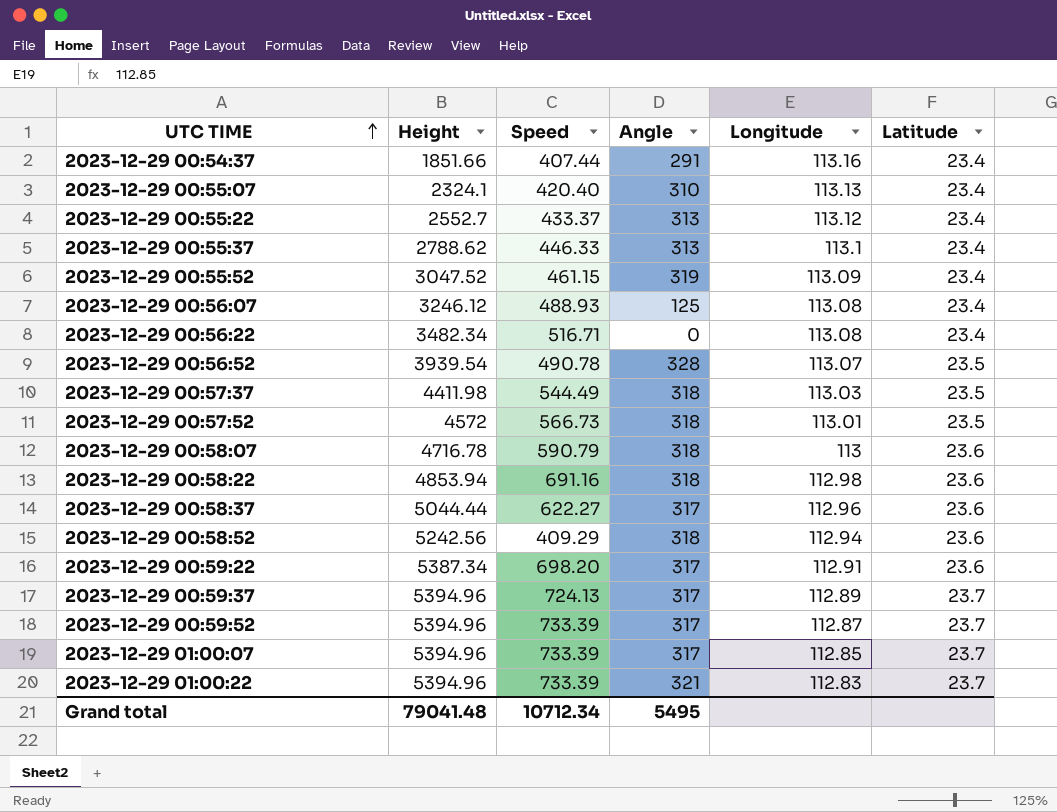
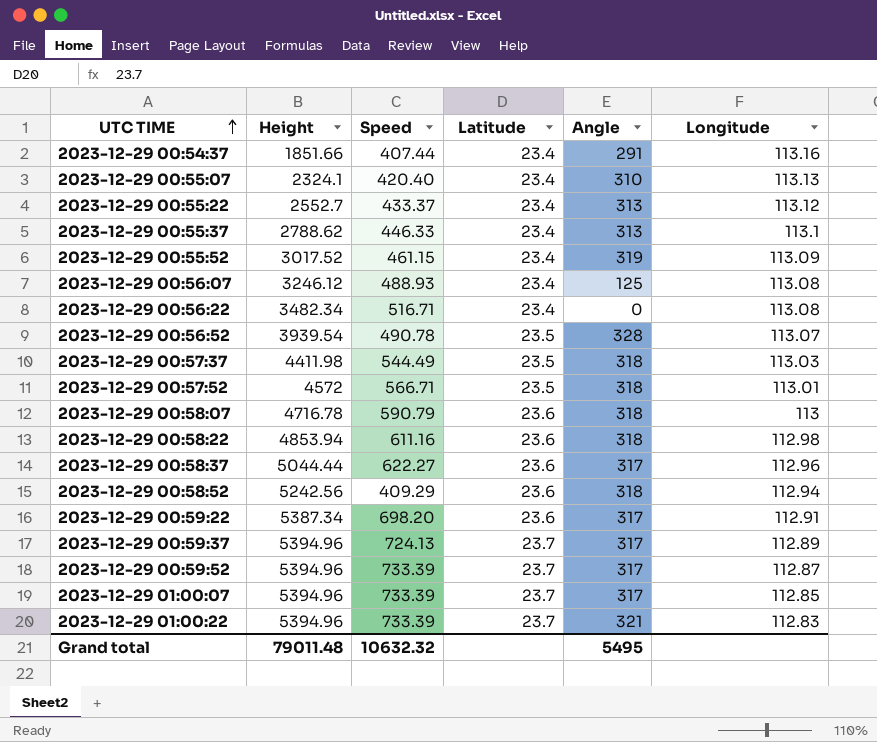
column Latitude | position: 6 -> 4
2023-12-29 00:55:52 | Height: 3047.52 -> 3017.52
2023-12-29 00:57:52 | Speed: 566.73 -> 566.71
2023-12-29 00:58:22 | Speed: 691.16 -> 611.16
Grand total | Height: 79041.48 -> 79011.48
Grand total | Speed: 10712.34 -> 10632.32

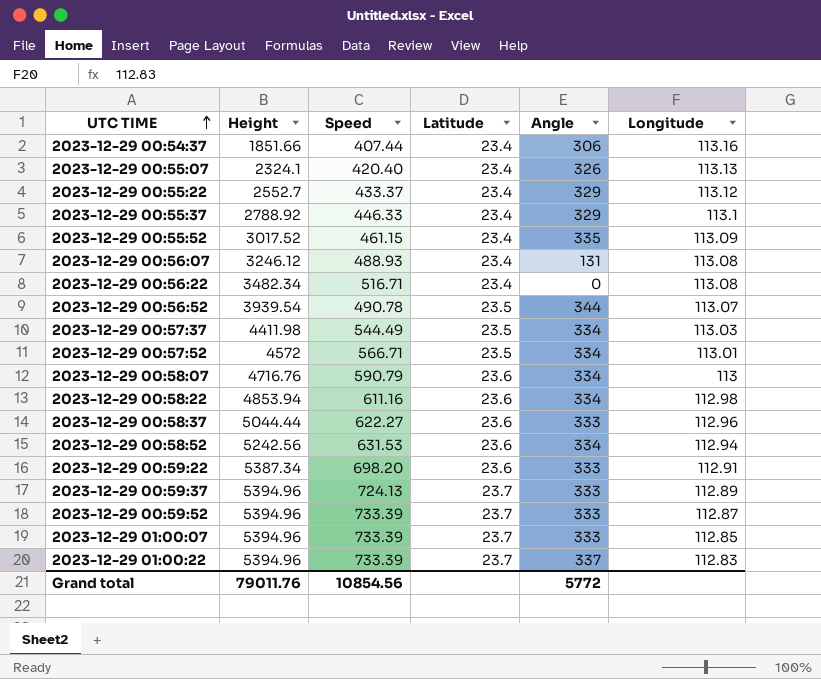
2023-12-29 00:54:37 | Angle: 291 -> 306
2023-12-29 00:55:07 | Angle: 310 -> 326
2023-12-29 00:55:22 | Angle: 313 -> 329
2023-12-29 00:55:37 | Height: 2788.62 -> 2788.92
2023-12-29 00:55:37 | Angle: 313 -> 329
2023-12-29 00:55:52 | Angle: 319 -> 335
2023-12-29 00:56:07 | Angle: 125 -> 131
2023-12-29 00:56:52 | Angle: 328 -> 344
2023-12-29 00:57:37 | Angle: 318 -> 334
2023-12-29 00:57:52 | Angle: 318 -> 334
2023-12-29 00:58:07 | Height: 4716.78 -> 4716.76
2023-12-29 00:58:07 | Angle: 318 -> 334
2023-12-29 00:58:22 | Angle: 318 -> 334
2023-12-29 00:58:37 | Angle: 317 -> 333
2023-12-29 00:58:52 | Speed: 409.29 -> 631.53
2023-12-29 00:58:52 | Angle: 318 -> 334
2023-12-29 00:59:22 | Angle: 317 -> 333
2023-12-29 00:59:37 | Angle: 317 -> 333
2023-12-29 00:59:52 | Angle: 317 -> 333
2023-12-29 01:00:07 | Angle: 317 -> 333
2023-12-29 01:00:22 | Angle: 321 -> 337
Grand total | Height: 79011.48 -> 79011.76
Grand total | Speed: 10632.32 -> 10854.56
Grand total | Angle: 5495 -> 5772

